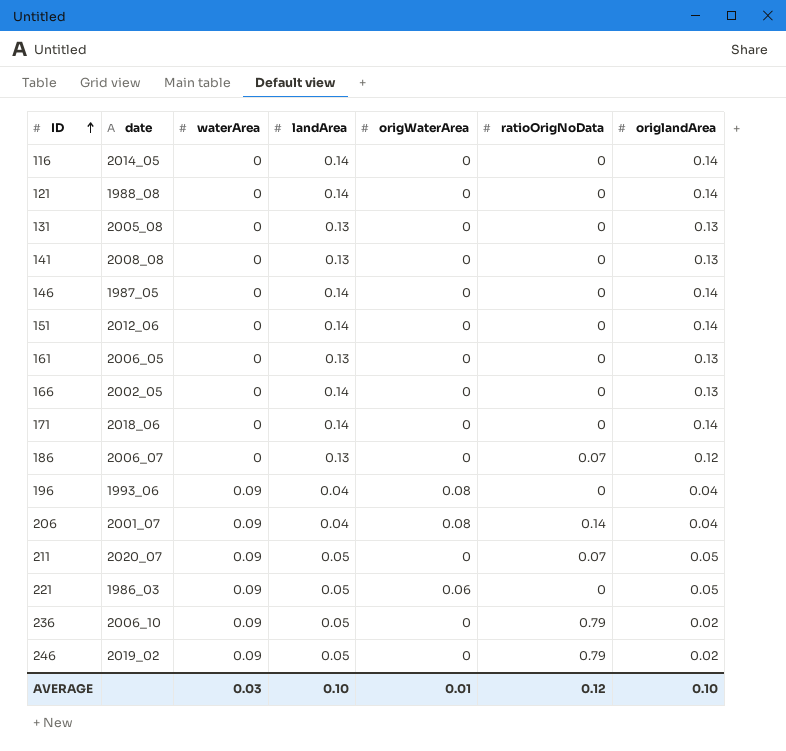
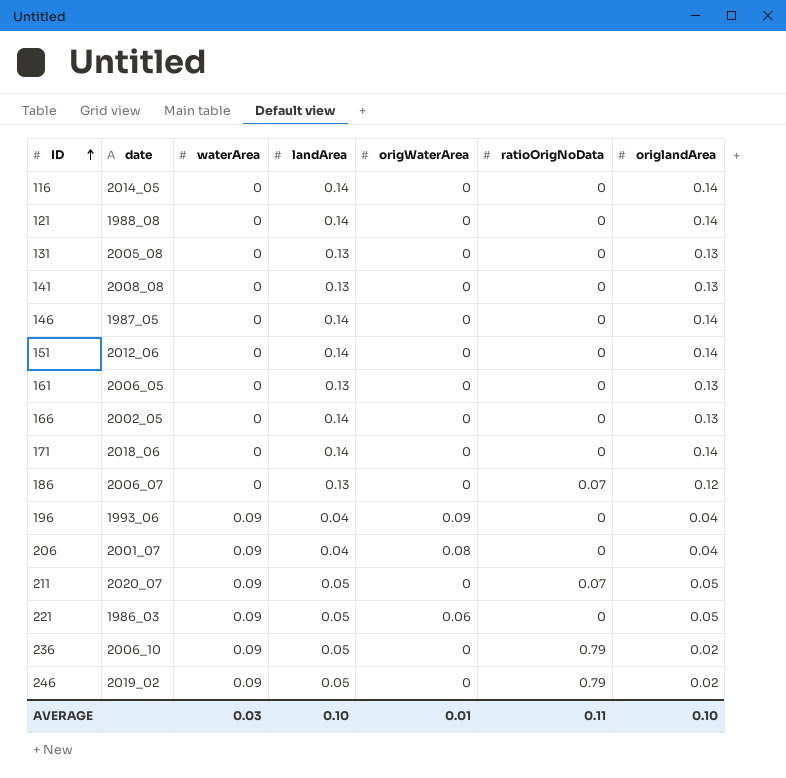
196 | origWaterArea: 0.08 -> 0.09
206 | ratioOrigNoData: 0.14 -> 0
AVERAGE | ratioOrigNoData: 0.12 -> 0.11

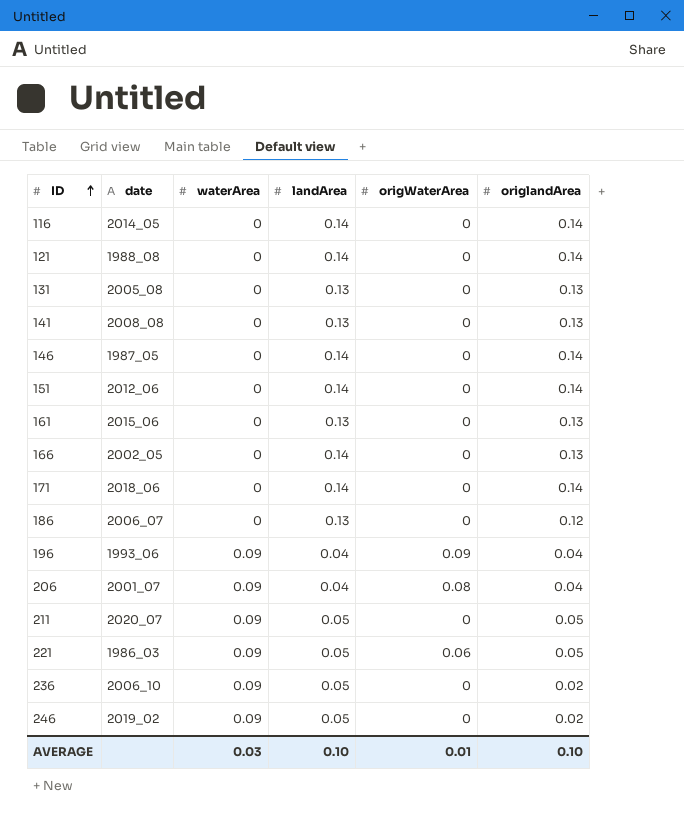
column ratioOrigNoData | position: 6 -> none
161 | date: 2006_05 -> 2015_06

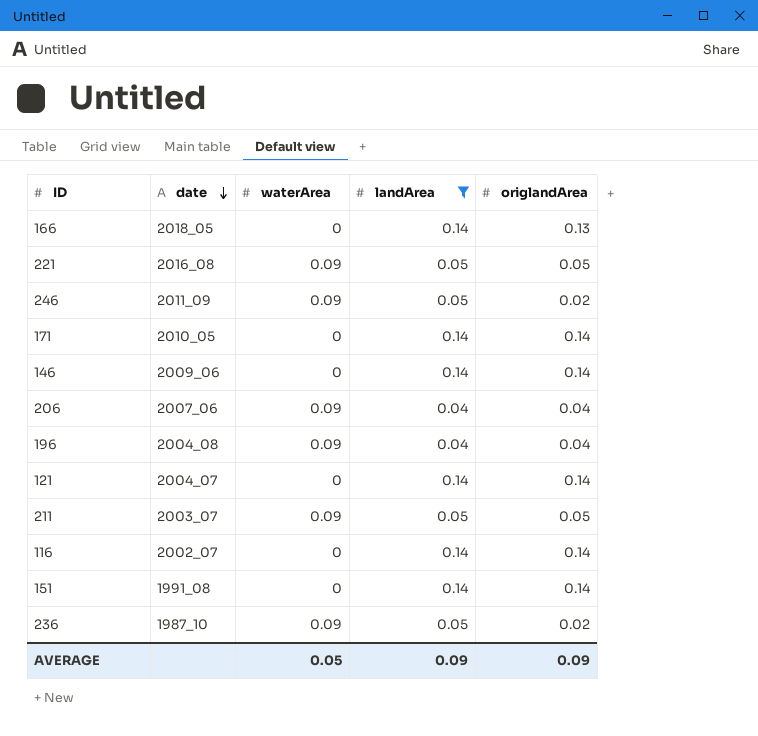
filter: none -> landArea != 0.13
row order: ID ascending -> date descending
column origWaterArea | position: 5 -> none
166 | date: 2002_05 -> 2018_05
221 | date: 1986_03 -> 2016_08
246 | date: 2019_02 -> 2011_09
171 | date: 2018_06 -> 2010_05
146 | date: 1987_05 -> 2009_06
206 | date: 2001_07 -> 2007_06
196 | date: 1993_06 -> 2004_08
121 | date: 1988_08 -> 2004_07
211 | date: 2020_07 -> 2003_07
116 | date: 2014_05 -> 2002_07
151 | date: 2012_06 -> 1991_08
236 | date: 2006_10 -> 1987_10
AVERAGE | waterArea: 0.03 -> 0.05
AVERAGE | landArea: 0.10 -> 0.09
AVERAGE | origlandArea: 0.10 -> 0.09

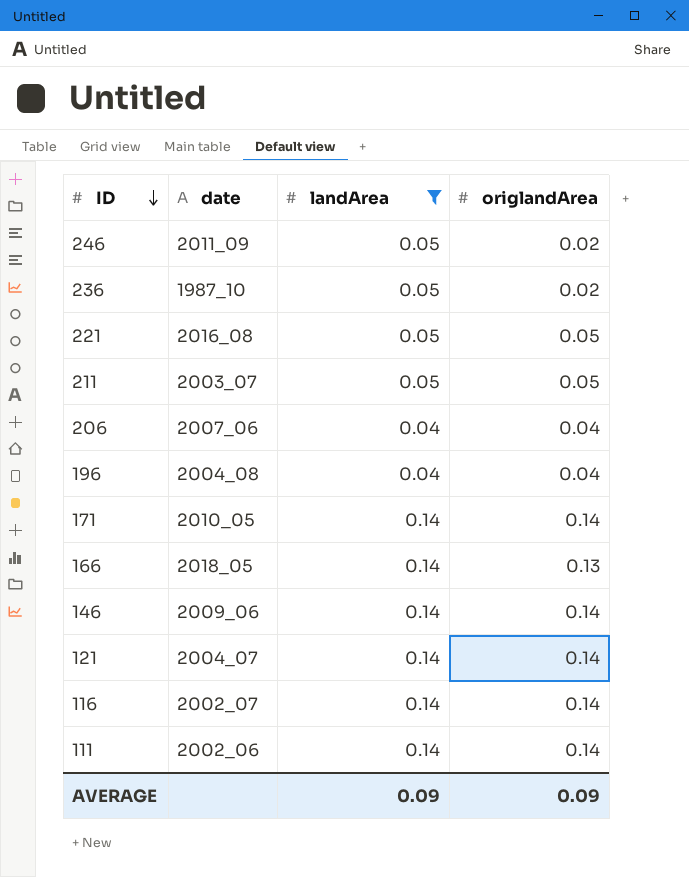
row order: date descending -> ID descending
column waterArea | position: 3 -> none
row 151: 1991_08 | 0 | 0.14 | 0.14 -> none
row 111: none -> 2002_06 | 0.14 | 0.14

